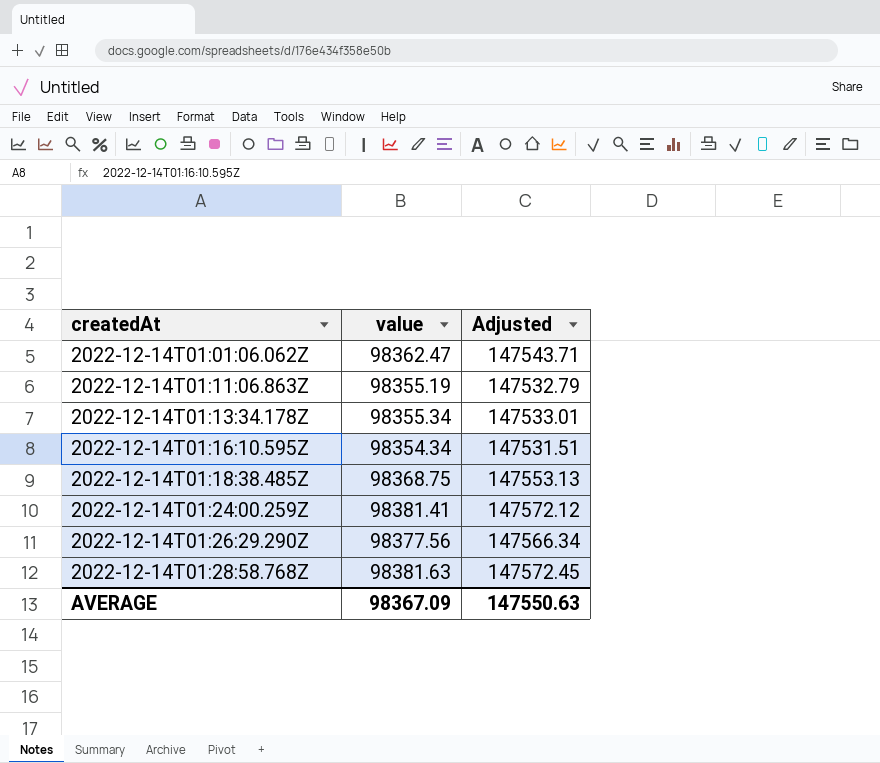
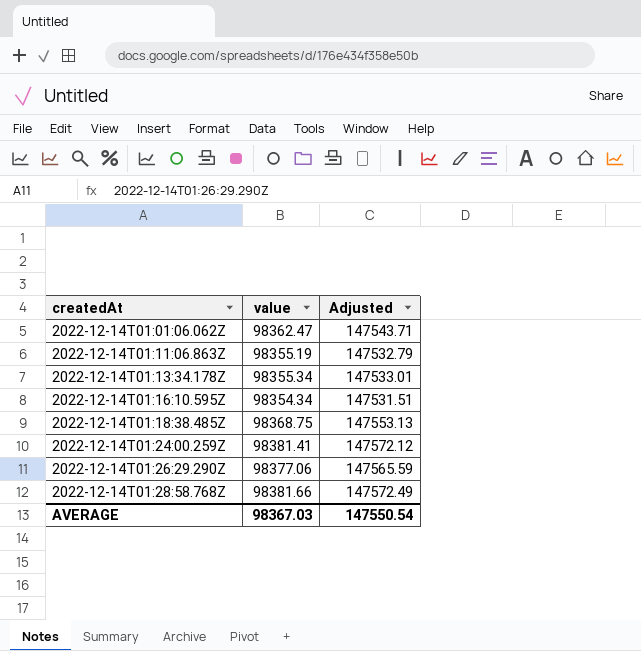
2022-12-14T01:26:29.290Z | value: 98377.56 -> 98377.06
2022-12-14T01:26:29.290Z | Adjusted: 147566.34 -> 147565.59
2022-12-14T01:28:58.768Z | value: 98381.63 -> 98381.66
2022-12-14T01:28:58.768Z | Adjusted: 147572.45 -> 147572.49
AVERAGE | value: 98367.09 -> 98367.03
AVERAGE | Adjusted: 147550.63 -> 147550.54

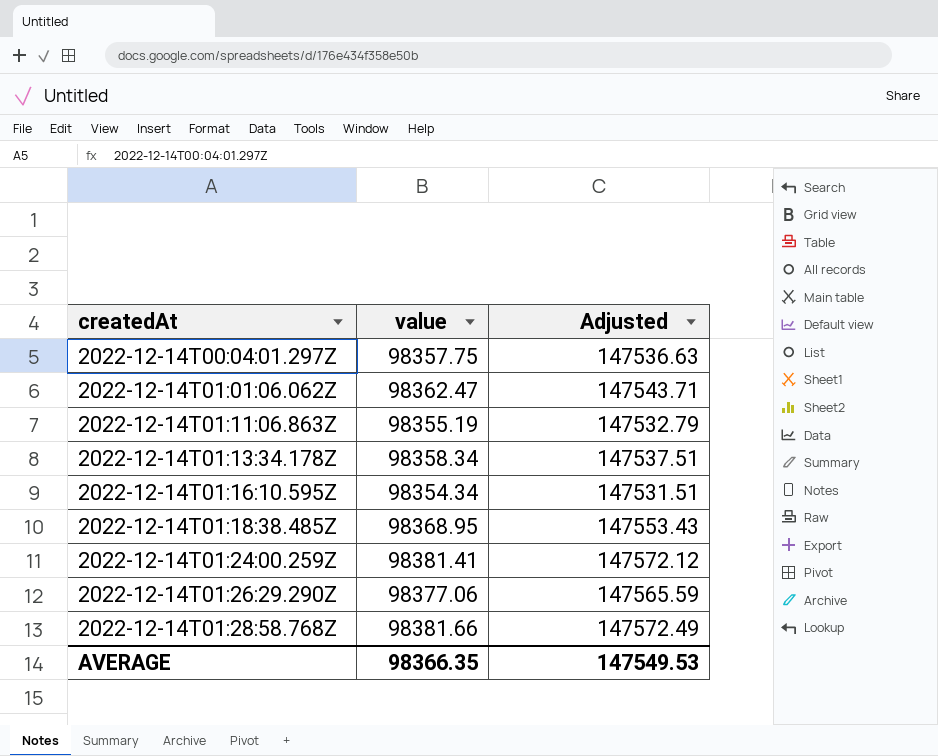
row 2022-12-14T00:04:01.297Z: none -> 98357.75 | 147536.63
2022-12-14T01:13:34.178Z | value: 98355.34 -> 98358.34
2022-12-14T01:13:34.178Z | Adjusted: 147533.01 -> 147537.51
2022-12-14T01:18:38.485Z | value: 98368.75 -> 98368.95
2022-12-14T01:18:38.485Z | Adjusted: 147553.13 -> 147553.43
AVERAGE | value: 98367.03 -> 98366.35
AVERAGE | Adjusted: 147550.54 -> 147549.53

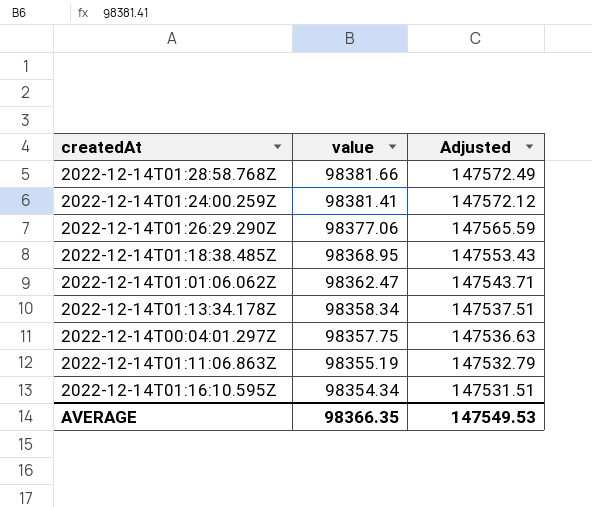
row order: createdAt ascending -> value descending

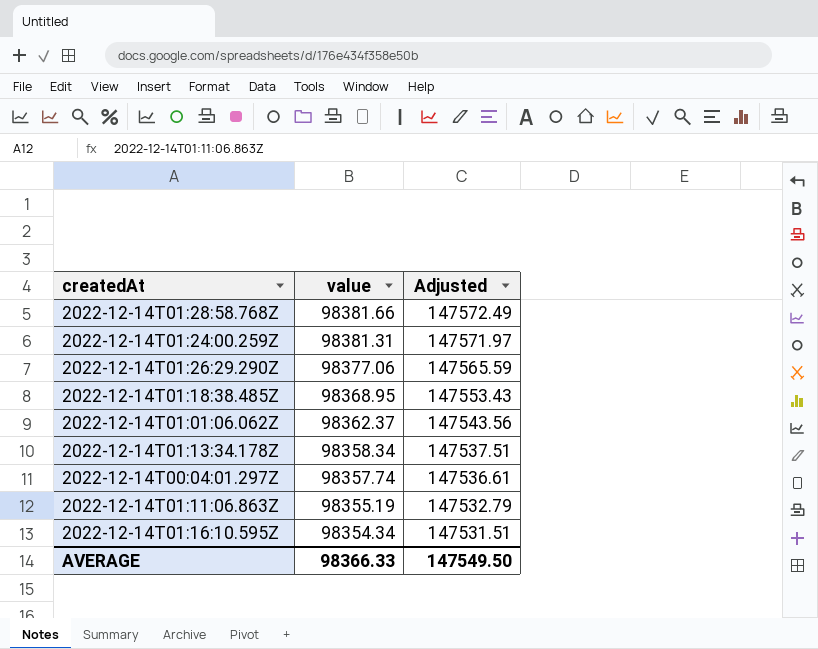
2022-12-14T01:24:00.259Z | value: 98381.41 -> 98381.31
2022-12-14T01:24:00.259Z | Adjusted: 147572.12 -> 147571.97
2022-12-14T01:01:06.062Z | value: 98362.47 -> 98362.37
2022-12-14T01:01:06.062Z | Adjusted: 147543.71 -> 147543.56
2022-12-14T00:04:01.297Z | value: 98357.75 -> 98357.74
2022-12-14T00:04:01.297Z | Adjusted: 147536.63 -> 147536.61
AVERAGE | value: 98366.35 -> 98366.33
AVERAGE | Adjusted: 147549.53 -> 147549.50

